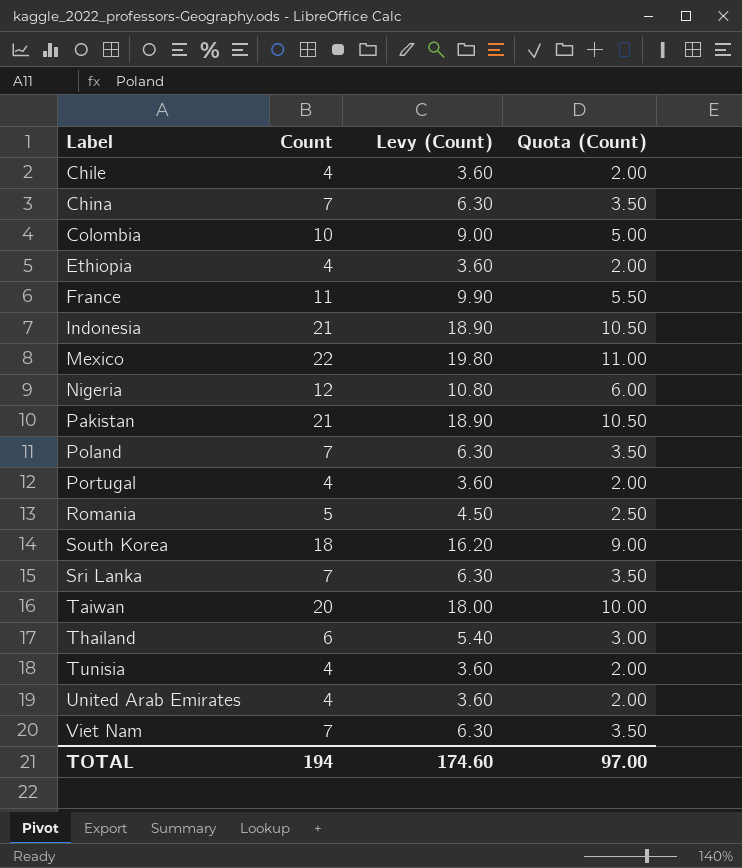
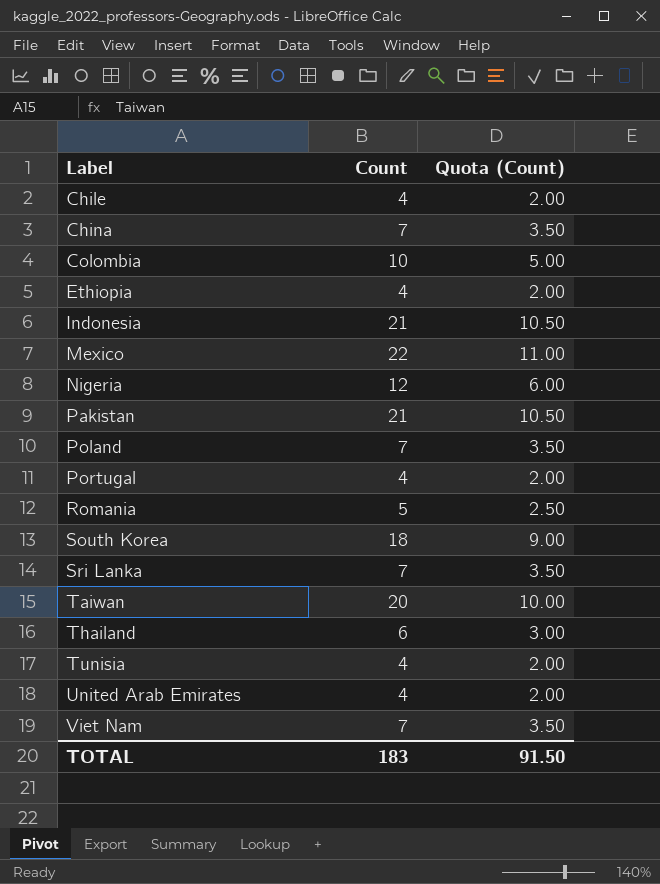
column Levy (Count) | formula: [Count] * 0.9 -> none
row France: 11 | 9.90 | 5.50 -> none
TOTAL | Count: 194 -> 183
TOTAL | Quota (Count): 97.00 -> 91.50

